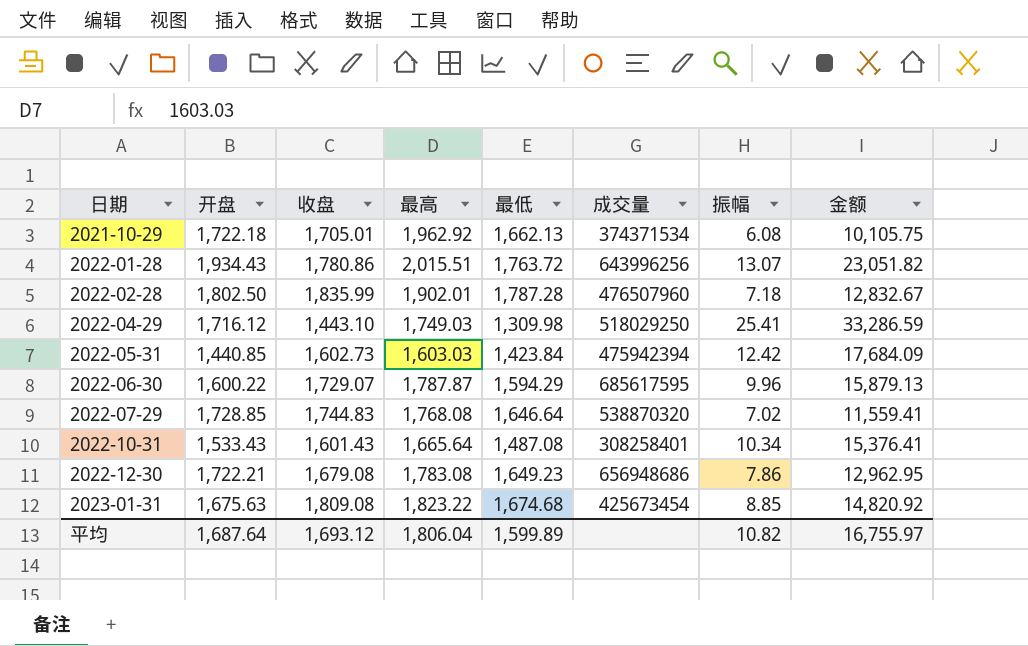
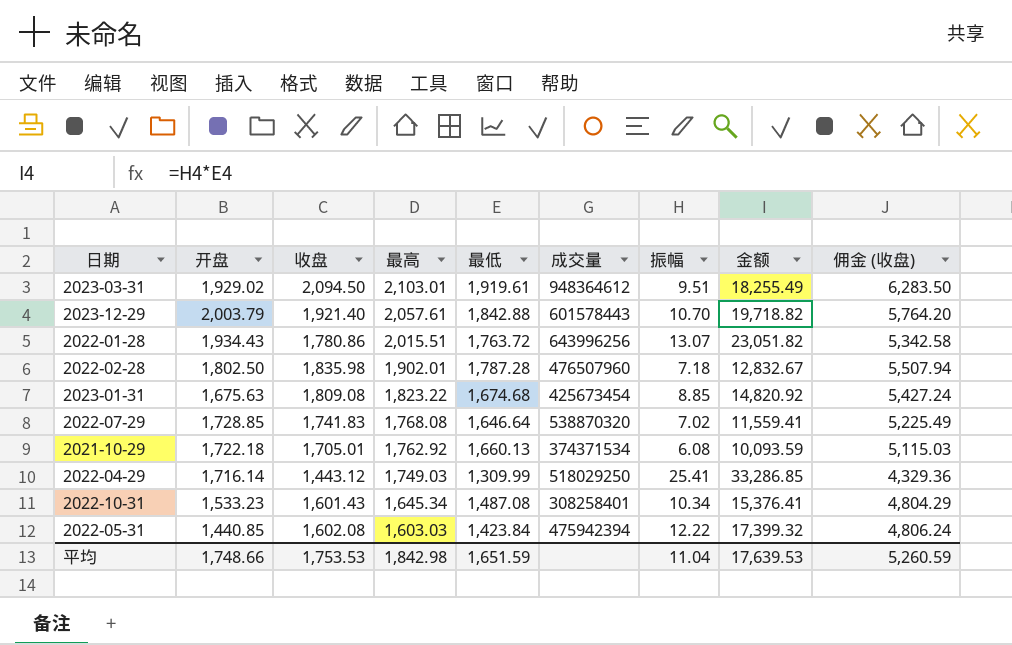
row order: 日期 ascending -> 最高 descending
column 佣金 (收盘) | formula: none -> [收盘] * 3
row 2022-06-30: 1,600.22 | 1,729.07 | 1,787.87 | 1,594.29 | 685617595 | 9.96 | 15,879.13 -> none
row 2022-12-30: 1,722.21 | 1,679.08 | 1,783.08 | 1,649.23 | 656948686 | 7.86 | 12,962.95 -> none
row 2023-03-31: none -> 1,929.02 | 2,094.50 | 2,103.01 | 1,919.61 | 948364612 | 9.51 | 18,255.49 | 6,283.50
row 2023-12-29: none -> 2,003.79 | 1,921.40 | 2,057.61 | 1,842.88 | 601578443 | 10.70 | 19,718.82 | 5,764.20
2022-02-28 | 收盘: 1,835.99 -> 1,835.98
2022-07-29 | 收盘: 1,744.83 -> 1,741.83
2021-10-29 | 最高: 1,962.92 -> 1,762.92
2021-10-29 | 最低: 1,662.13 -> 1,660.13
2021-10-29 | 金额: 10,105.75 -> 10,093.59
2022-04-29 | 开盘: 1,716.12 -> 1,716.14
2022-04-29 | 收盘: 1,443.10 -> 1,443.12
2022-04-29 | 最低: 1,309.98 -> 1,309.99
2022-04-29 | 金额: 33,286.59 -> 33,286.85
2022-10-31 | 开盘: 1,533.43 -> 1,533.23
2022-10-31 | 最高: 1,665.64 -> 1,645.34
2022-05-31 | 收盘: 1,602.73 -> 1,602.08
2022-05-31 | 振幅: 12.42 -> 12.22
2022-05-31 | 金额: 17,684.09 -> 17,399.32
平均 | 开盘: 1,687.64 -> 1,748.66
平均 | 收盘: 1,693.12 -> 1,753.53
平均 | 最高: 1,806.04 -> 1,842.98
平均 | 最低: 1,599.89 -> 1,651.59
平均 | 振幅: 10.82 -> 11.04
平均 | 金额: 16,755.97 -> 17,639.53

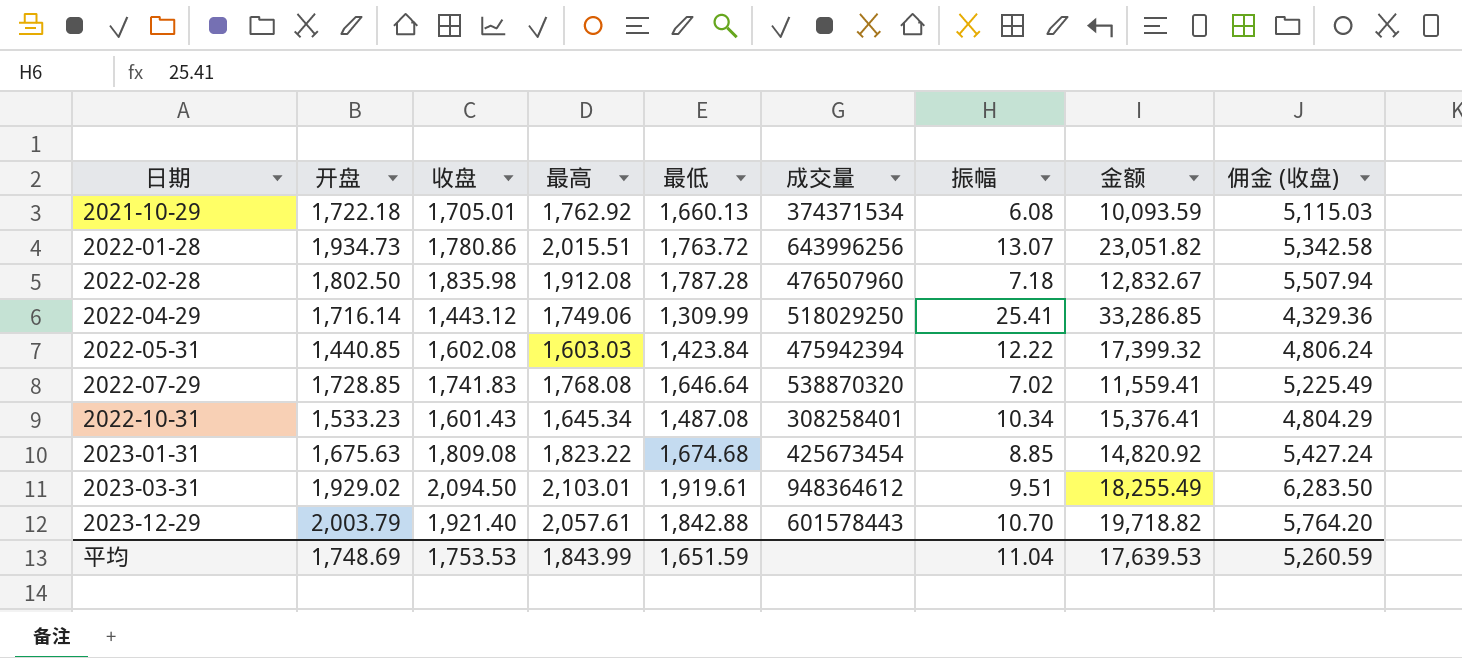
row order: 最高 descending -> 日期 ascending
2022-01-28 | 开盘: 1,934.43 -> 1,934.73
2022-02-28 | 最高: 1,902.01 -> 1,912.08
2022-04-29 | 最高: 1,749.03 -> 1,749.06
平均 | 开盘: 1,748.66 -> 1,748.69
平均 | 最高: 1,842.98 -> 1,843.99

